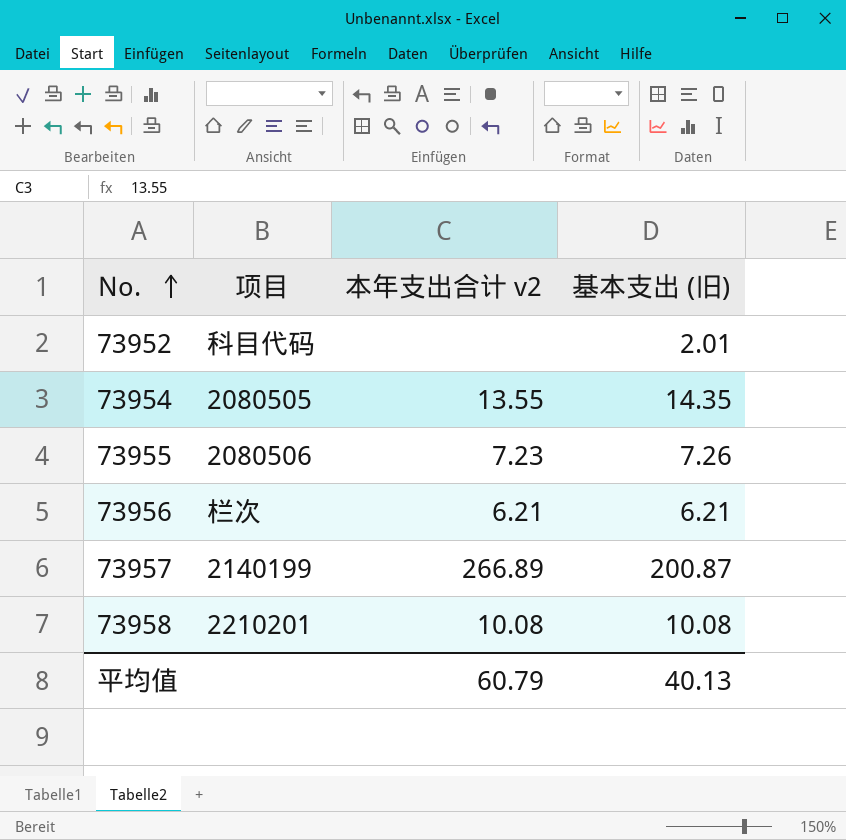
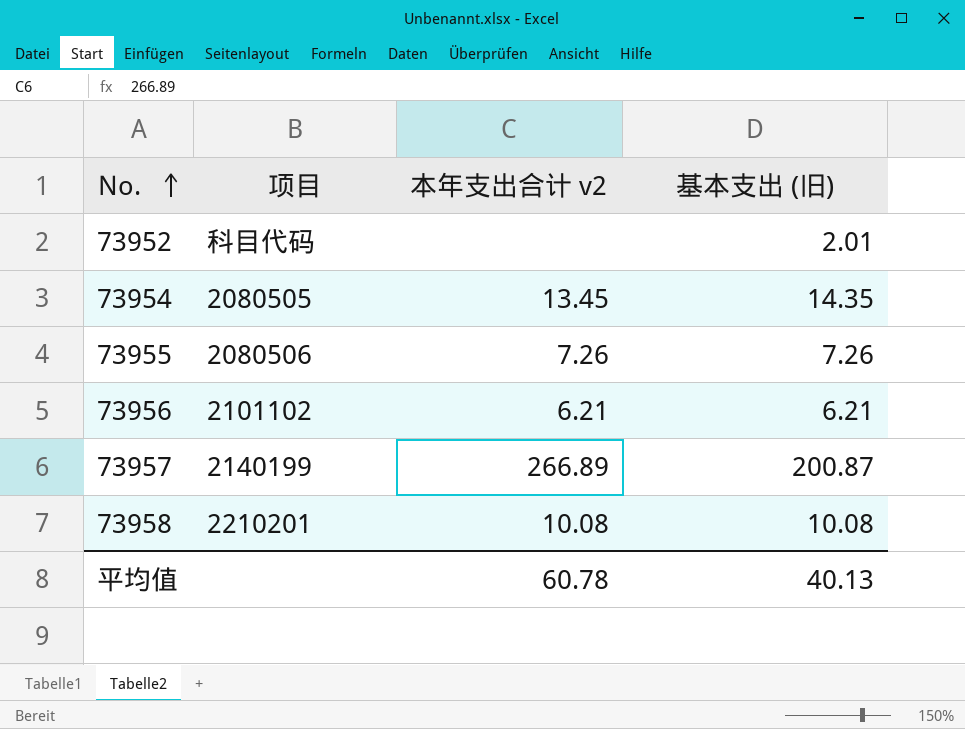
73954 | 本年支出合计 v2: 13.55 -> 13.45
73955 | 本年支出合计 v2: 7.23 -> 7.26
73956 | 项目: 栏次 -> 2101102
平均值 | 本年支出合计 v2: 60.79 -> 60.78

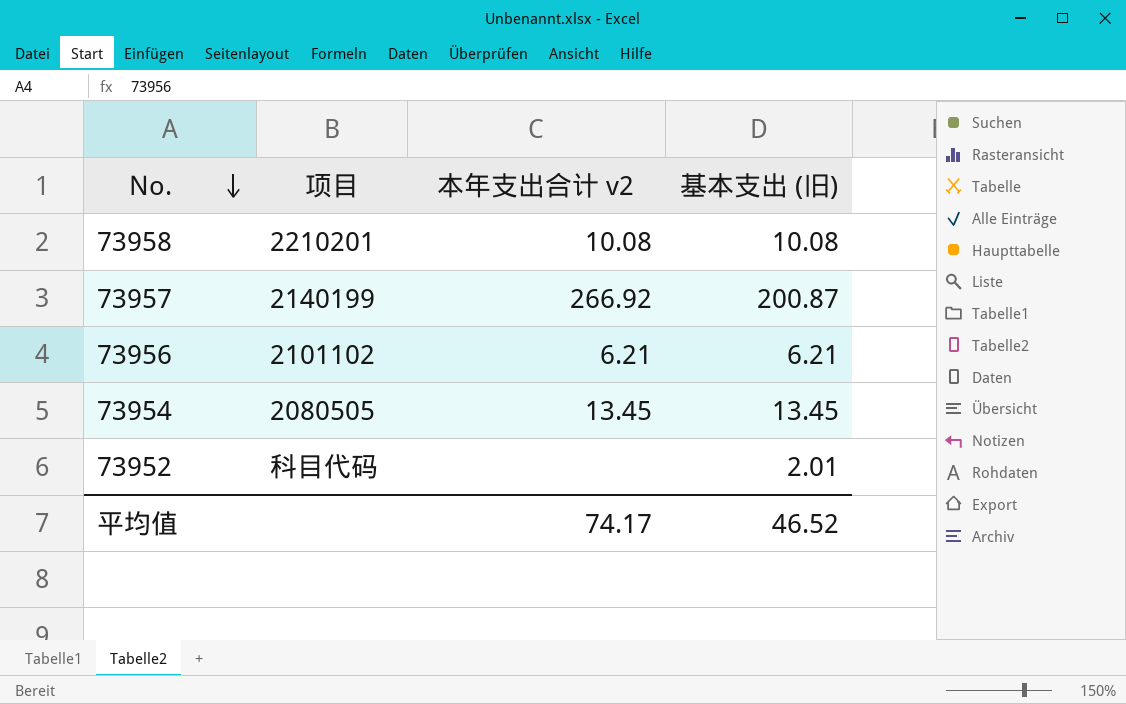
row order: No. ascending -> No. descending
row 73955: 2080506 | 7.26 | 7.26 -> none
73957 | 本年支出合计 v2: 266.89 -> 266.92
73954 | 基本支出 (旧): 14.35 -> 13.45
平均值 | 本年支出合计 v2: 60.78 -> 74.17
平均值 | 基本支出 (旧): 40.13 -> 46.52

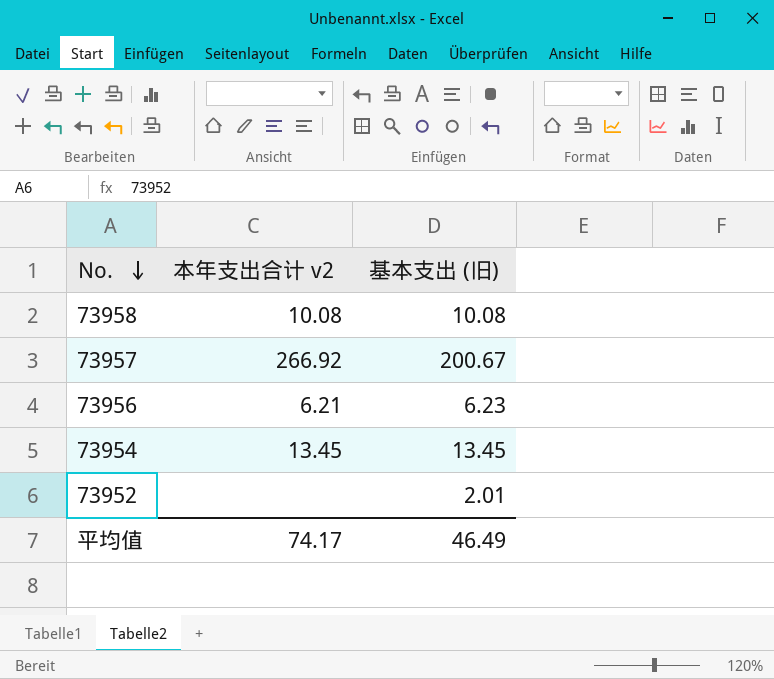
column 项目 | position: 2 -> none
73957 | 基本支出 (旧): 200.87 -> 200.67
73956 | 基本支出 (旧): 6.21 -> 6.23
平均值 | 基本支出 (旧): 46.52 -> 46.49

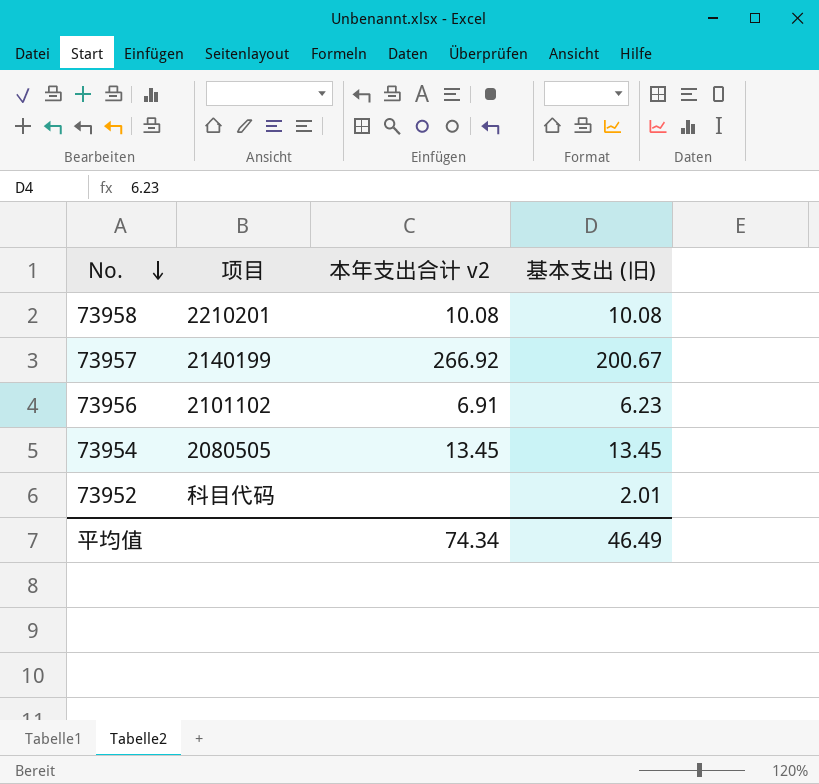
column 项目 | position: none -> 2
73956 | 本年支出合计 v2: 6.21 -> 6.91
平均值 | 本年支出合计 v2: 74.17 -> 74.34

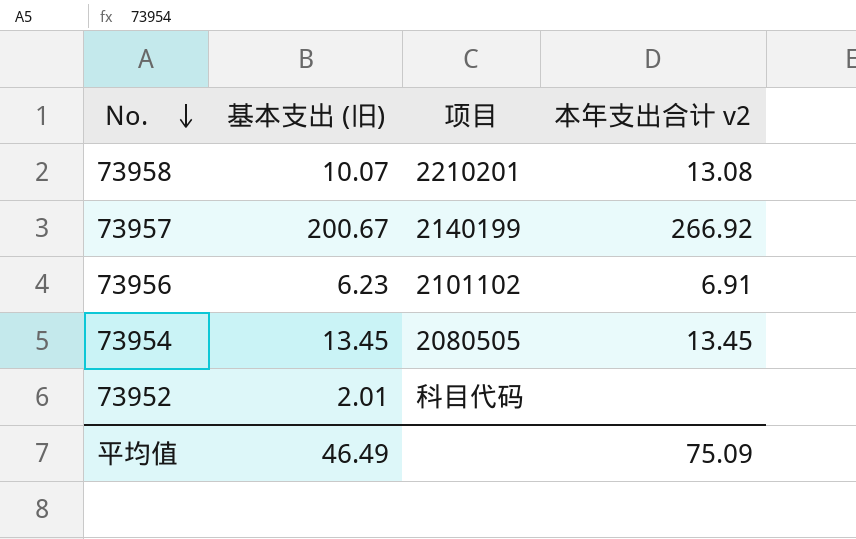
column 基本支出 (旧) | position: 4 -> 2
73958 | 基本支出 (旧): 10.08 -> 10.07
73958 | 本年支出合计 v2: 10.08 -> 13.08
平均值 | 本年支出合计 v2: 74.34 -> 75.09

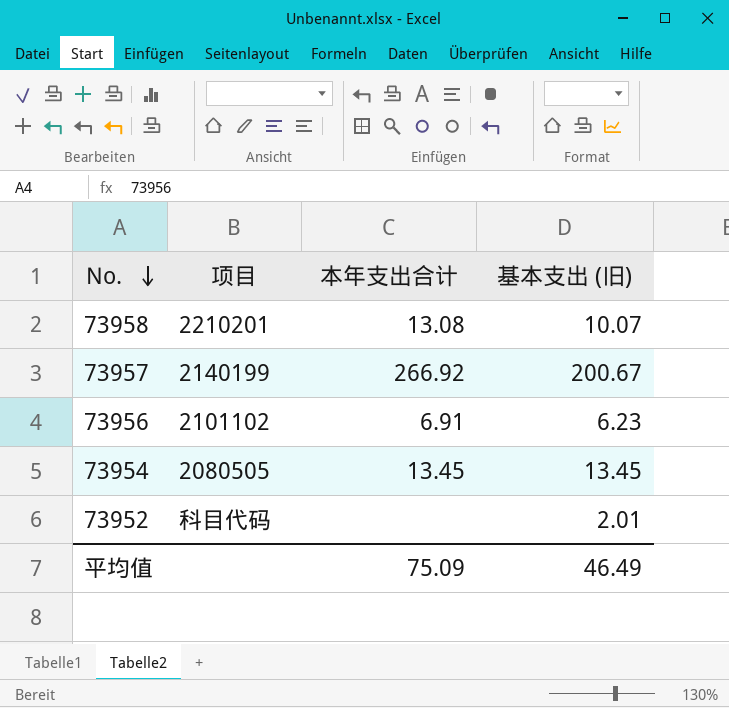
column name: 本年支出合计 v2 -> 本年支出合计
column 基本支出 (旧) | position: 2 -> 4

